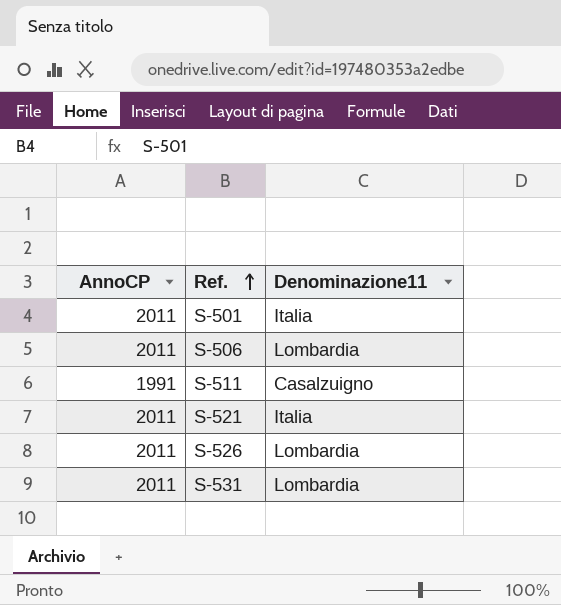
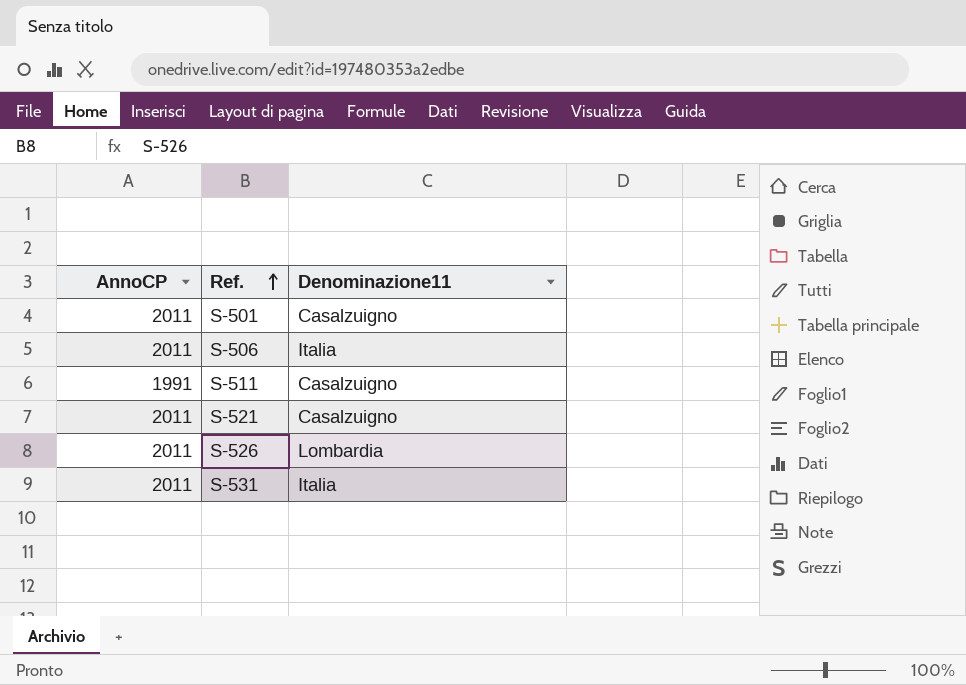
S-501 | Denominazione11: Italia -> Casalzuigno
S-506 | Denominazione11: Lombardia -> Italia
S-521 | Denominazione11: Italia -> Casalzuigno
S-531 | Denominazione11: Lombardia -> Italia

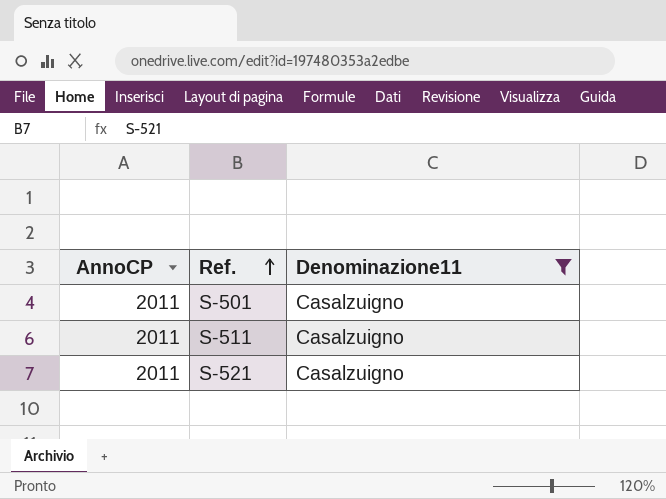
filter: none -> Denominazione11 = Casalzuigno
S-511 | AnnoCP: 1991 -> 2011

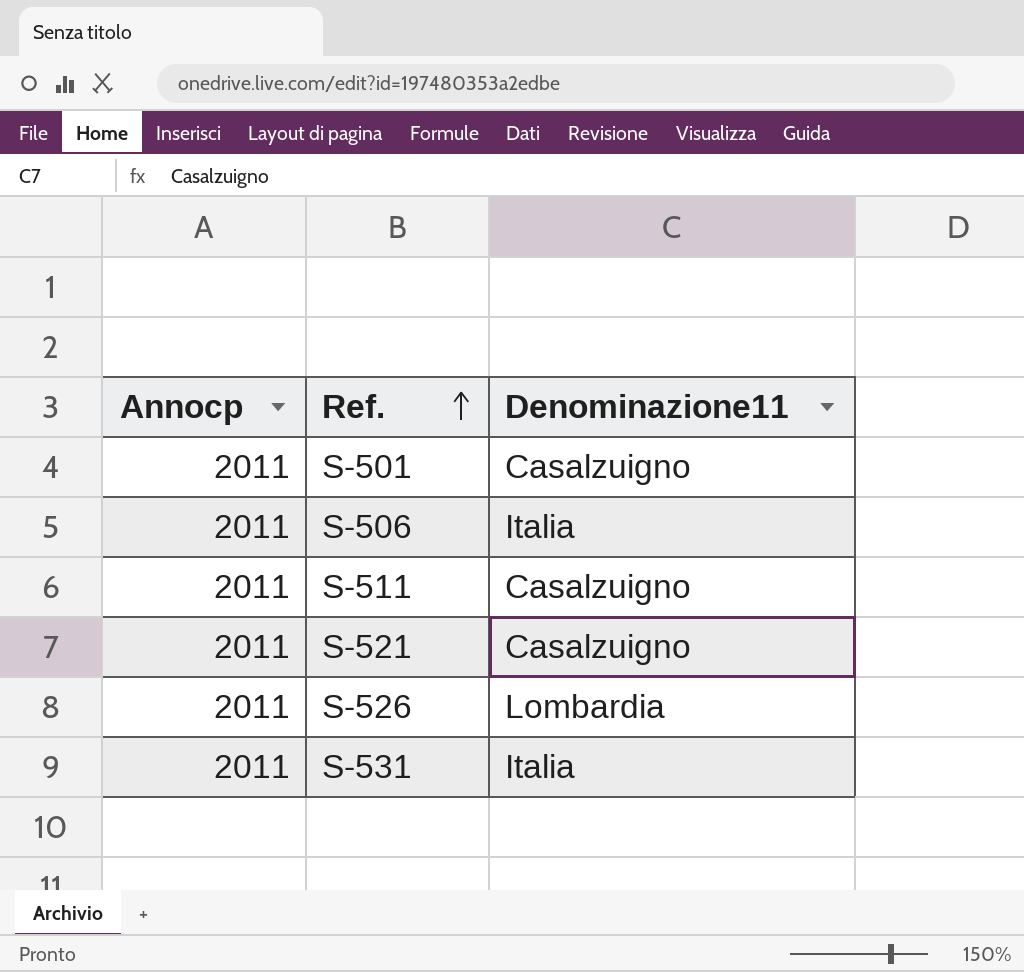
filter: Denominazione11 = Casalzuigno -> none
column name: AnnoCP -> Annocp

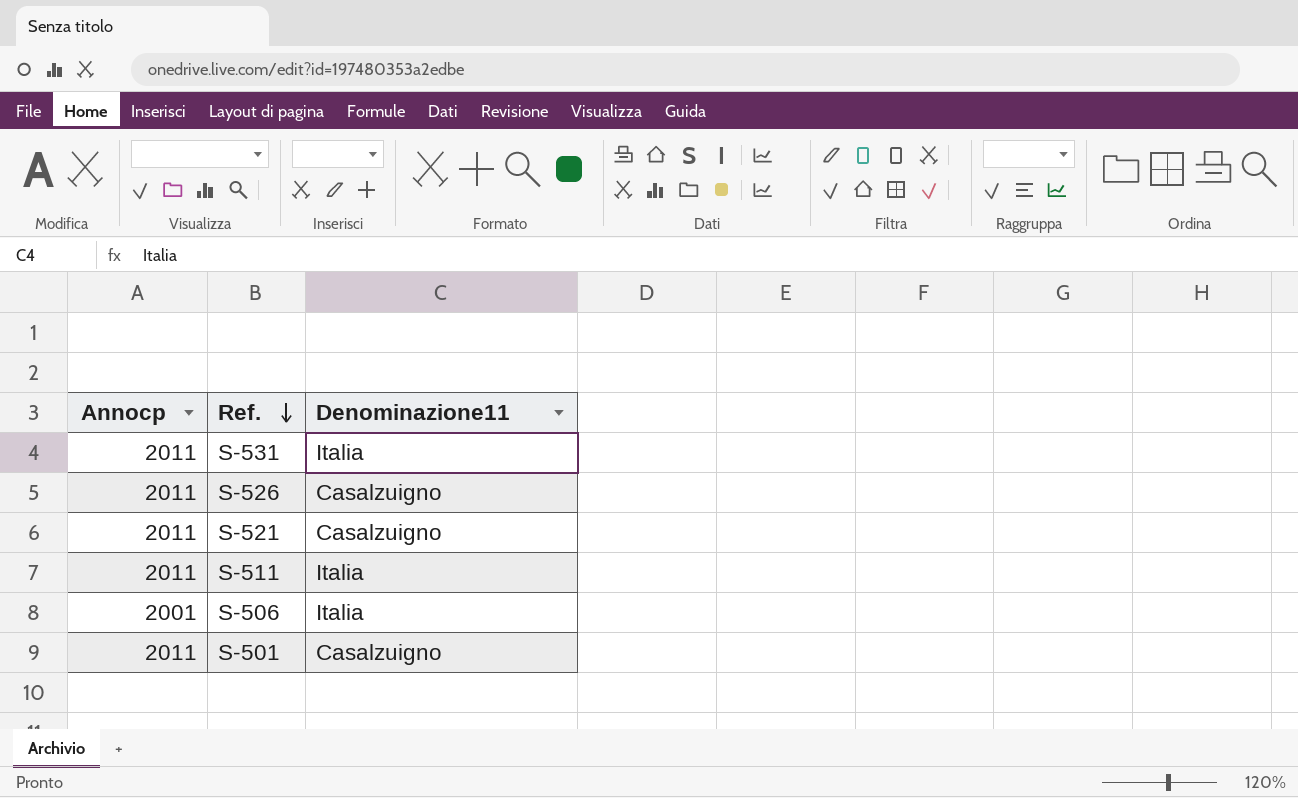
row order: Ref. ascending -> Ref. descending
S-526 | Denominazione11: Lombardia -> Casalzuigno
S-511 | Denominazione11: Casalzuigno -> Italia
S-506 | Annocp: 2011 -> 2001

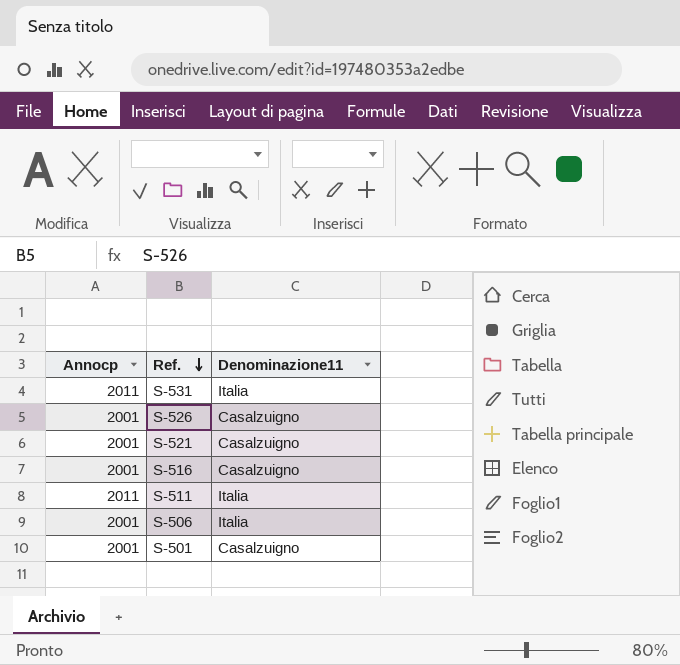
S-526 | Annocp: 2011 -> 2001
S-521 | Annocp: 2011 -> 2001
row S-516: none -> 2001 | Casalzuigno
S-501 | Annocp: 2011 -> 2001

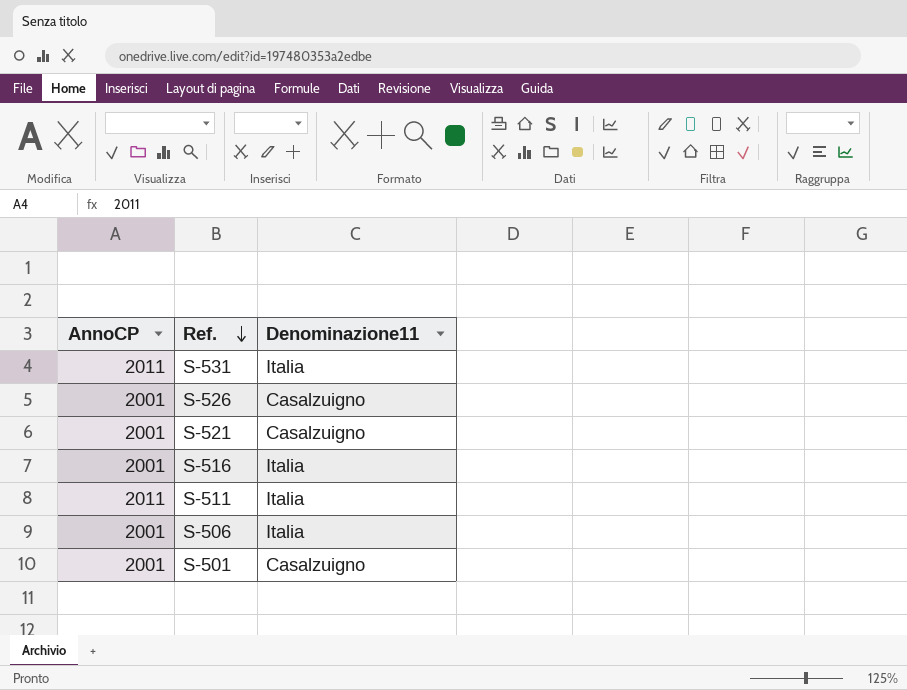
column name: Annocp -> AnnoCP
S-516 | Denominazione11: Casalzuigno -> Italia

